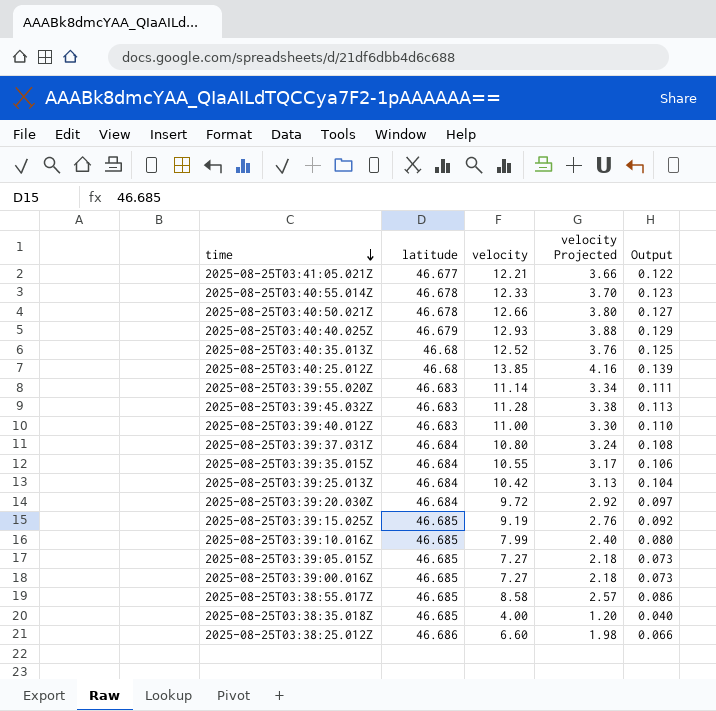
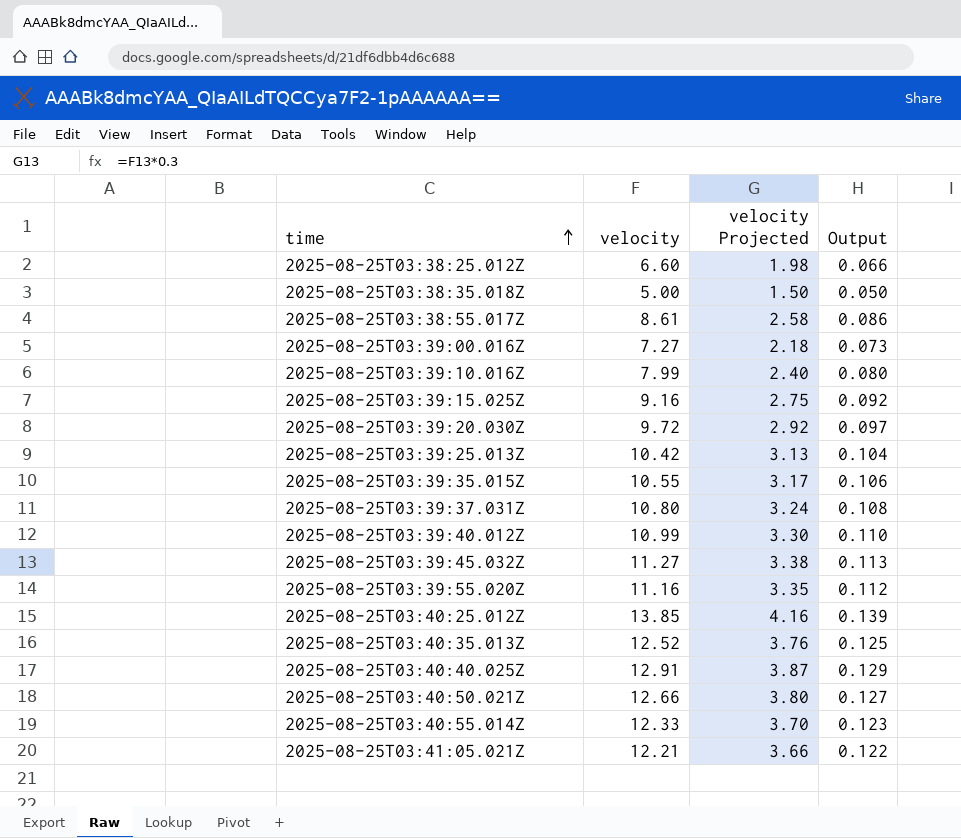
row order: time descending -> time ascending
column latitude | position: 2 -> none
row 2025-08-25T03:39:05.015Z: 46.685 | 7.27 | 2.18 | 0.073 -> none
2025-08-25T03:38:35.018Z | velocity: 4.00 -> 5.00
2025-08-25T03:38:35.018Z | velocity Projected: 1.20 -> 1.50
2025-08-25T03:38:35.018Z | Output: 0.040 -> 0.050
2025-08-25T03:38:55.017Z | velocity: 8.58 -> 8.61
2025-08-25T03:38:55.017Z | velocity Projected: 2.57 -> 2.58
2025-08-25T03:39:15.025Z | velocity: 9.19 -> 9.16
2025-08-25T03:39:15.025Z | velocity Projected: 2.76 -> 2.75
2025-08-25T03:39:40.012Z | velocity: 11.00 -> 10.99
2025-08-25T03:39:45.032Z | velocity: 11.28 -> 11.27
2025-08-25T03:39:55.020Z | velocity: 11.14 -> 11.16
2025-08-25T03:39:55.020Z | velocity Projected: 3.34 -> 3.35
2025-08-25T03:39:55.020Z | Output: 0.111 -> 0.112
2025-08-25T03:40:40.025Z | velocity: 12.93 -> 12.91
2025-08-25T03:40:40.025Z | velocity Projected: 3.88 -> 3.87

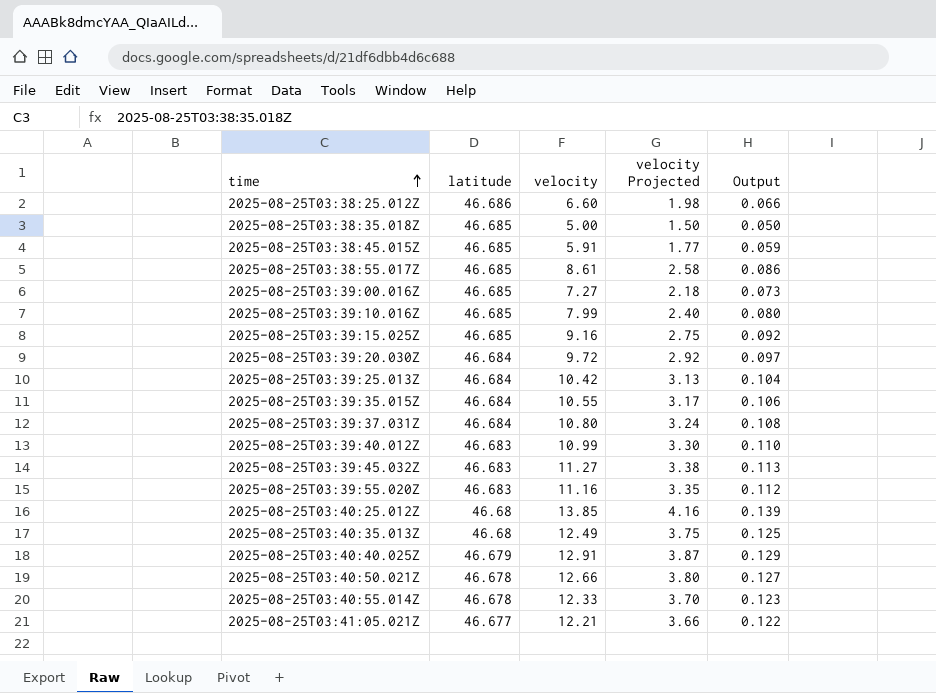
column latitude | position: none -> 2
row 2025-08-25T03:38:45.015Z: none -> 46.685 | 5.91 | 1.77 | 0.059
2025-08-25T03:40:35.013Z | velocity: 12.52 -> 12.49
2025-08-25T03:40:35.013Z | velocity Projected: 3.76 -> 3.75

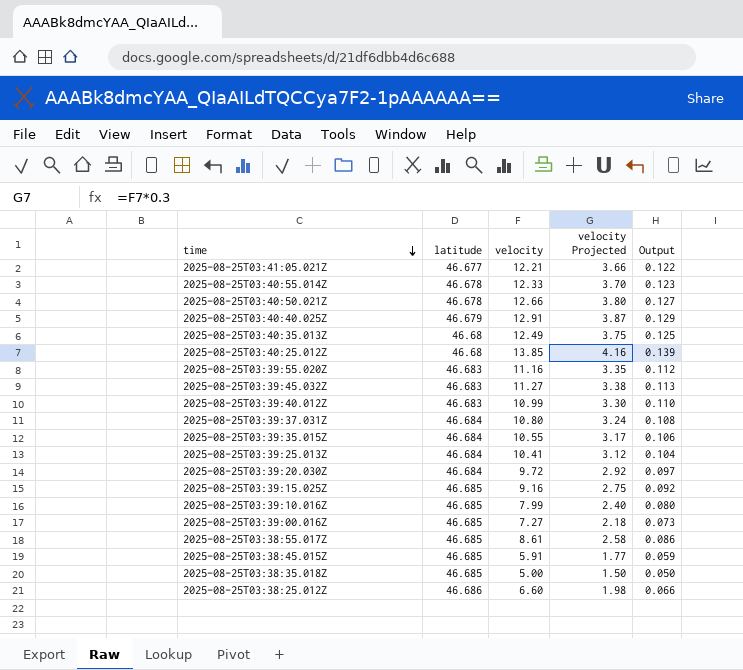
row order: time ascending -> time descending
2025-08-25T03:39:25.013Z | velocity: 10.42 -> 10.41
2025-08-25T03:39:25.013Z | velocity Projected: 3.13 -> 3.12

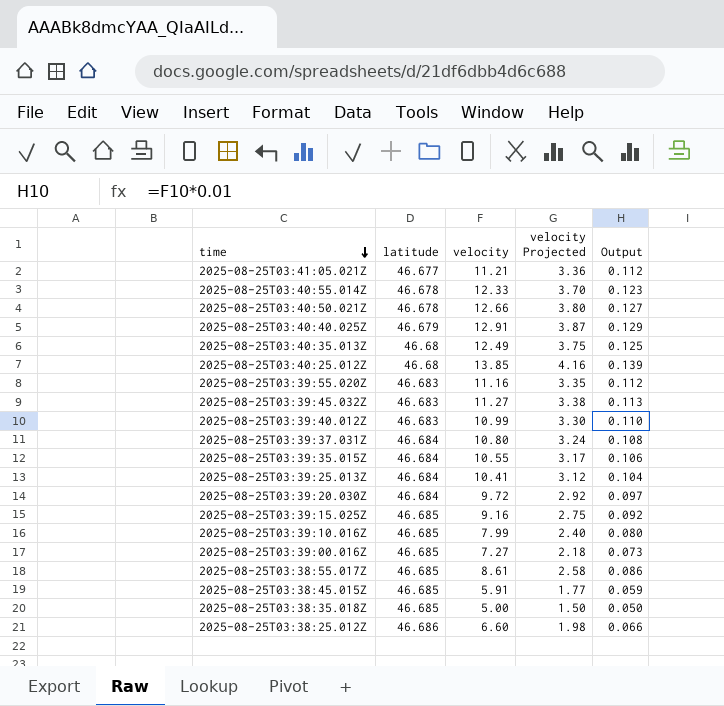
2025-08-25T03:41:05.021Z | velocity: 12.21 -> 11.21
2025-08-25T03:41:05.021Z | velocity Projected: 3.66 -> 3.36
2025-08-25T03:41:05.021Z | Output: 0.122 -> 0.112

